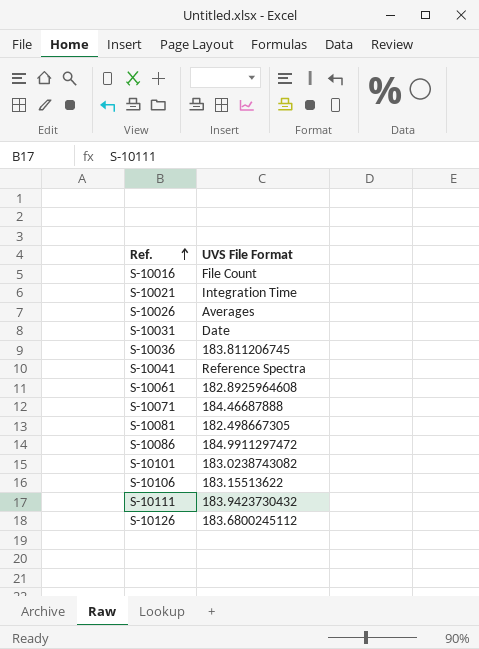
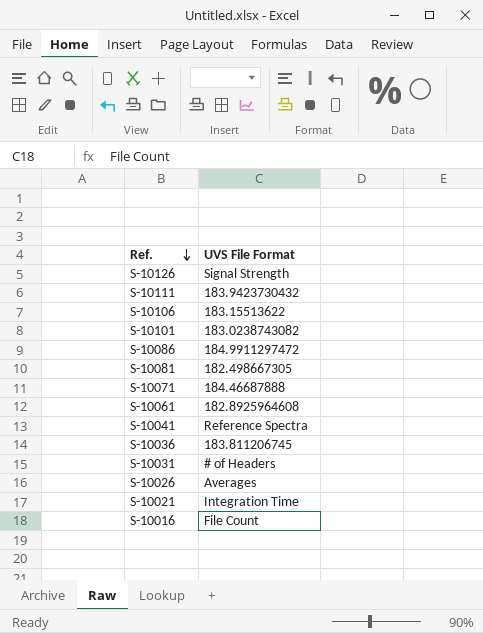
row order: Ref. ascending -> Ref. descending
S-10126 | UVS File Format: 183.6800245112 -> Signal Strength
S-10031 | UVS File Format: Date -> # of Headers

